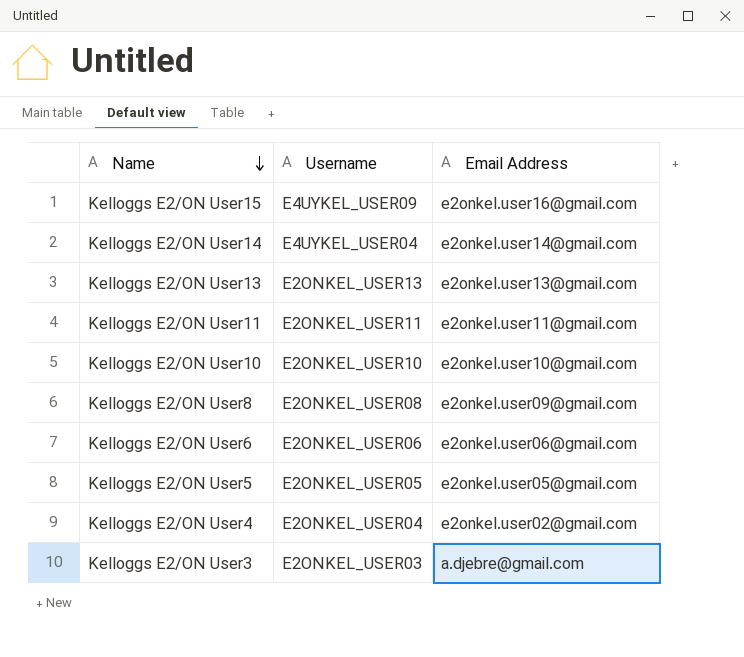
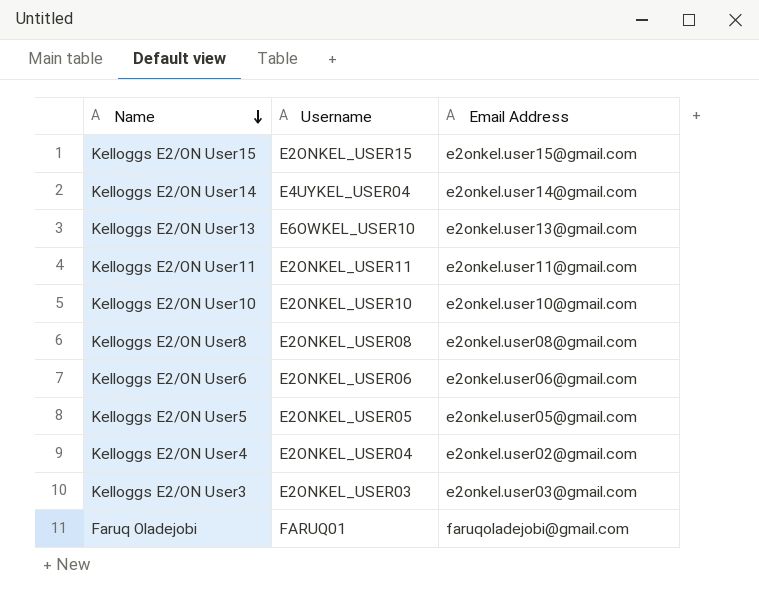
Kelloggs E2/ON User15 | Username: E4UYKEL_USER09 -> E2ONKEL_USER15
Kelloggs E2/ON User15 | Email Address: e2onkel.user16@gmail.com -> e2onkel.user15@gmail.com
Kelloggs E2/ON User13 | Username: E2ONKEL_USER13 -> E6OWKEL_USER10
Kelloggs E2/ON User8 | Email Address: e2onkel.user09@gmail.com -> e2onkel.user08@gmail.com
Kelloggs E2/ON User3 | Email Address: a.djebre@gmail.com -> e2onkel.user03@gmail.com
row Faruq Oladejobi: none -> FARUQ01 | faruqoladejobi@gmail.com

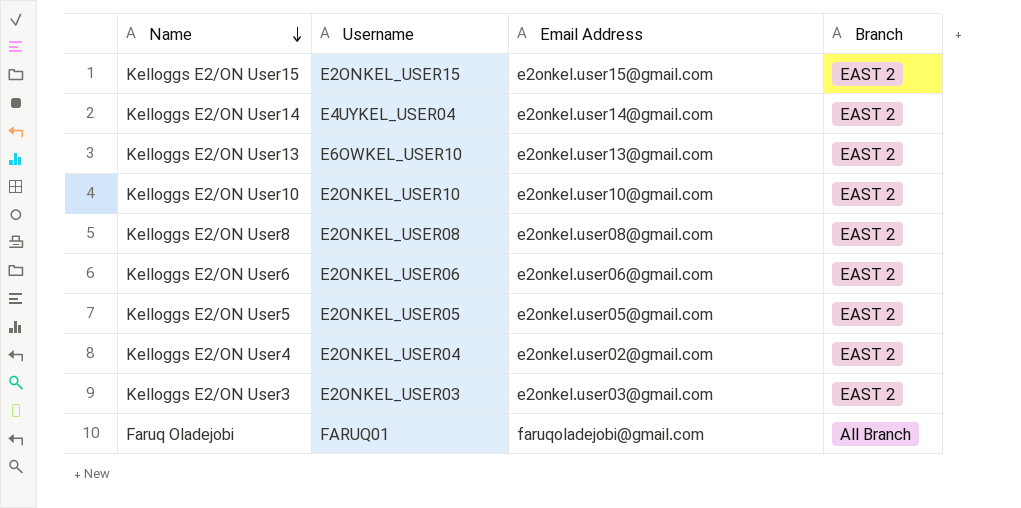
column Branch | position: none -> 4
row Kelloggs E2/ON User11: E2ONKEL_USER11 | e2onkel.user11@gmail.com -> none

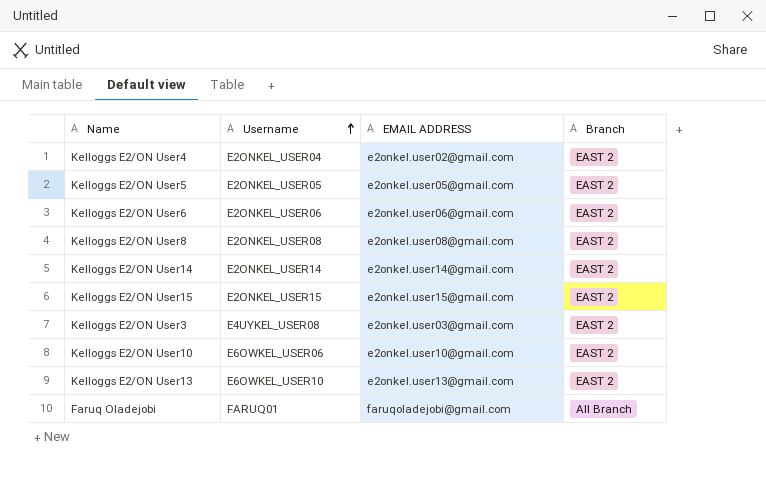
row order: Name descending -> Username ascending
column name: Email Address -> EMAIL ADDRESS
Kelloggs E2/ON User14 | Username: E4UYKEL_USER04 -> E2ONKEL_USER14
Kelloggs E2/ON User3 | Username: E2ONKEL_USER03 -> E4UYKEL_USER08
Kelloggs E2/ON User10 | Username: E2ONKEL_USER10 -> E6OWKEL_USER06

